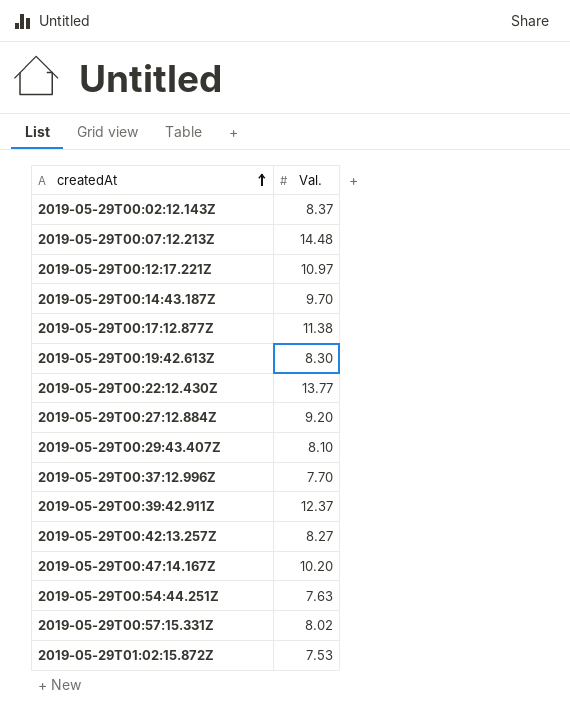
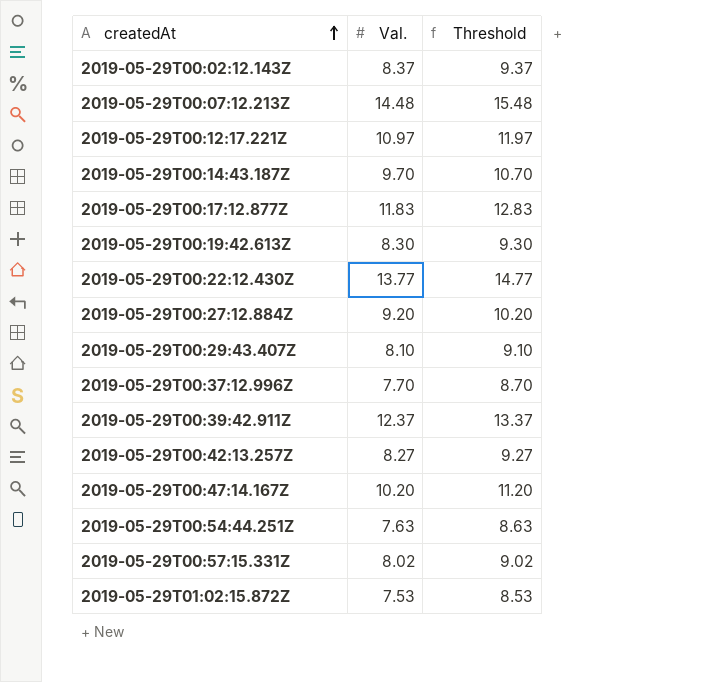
column Threshold | formula: none -> [Val.] + 1
2019-05-29T00:17:12.877Z | Val.: 11.38 -> 11.83

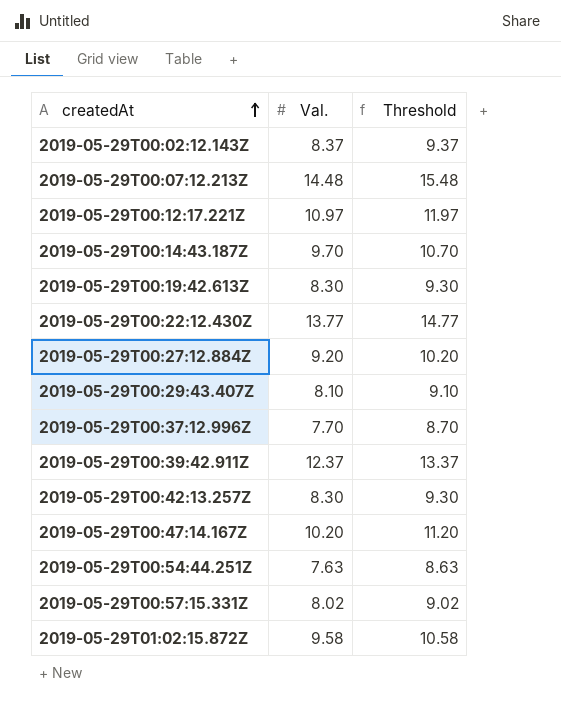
row 2019-05-29T00:17:12.877Z: 11.83 | 12.83 -> none
2019-05-29T00:42:13.257Z | Val.: 8.27 -> 8.30
2019-05-29T00:42:13.257Z | Threshold: 9.27 -> 9.30
2019-05-29T01:02:15.872Z | Val.: 7.53 -> 9.58
2019-05-29T01:02:15.872Z | Threshold: 8.53 -> 10.58

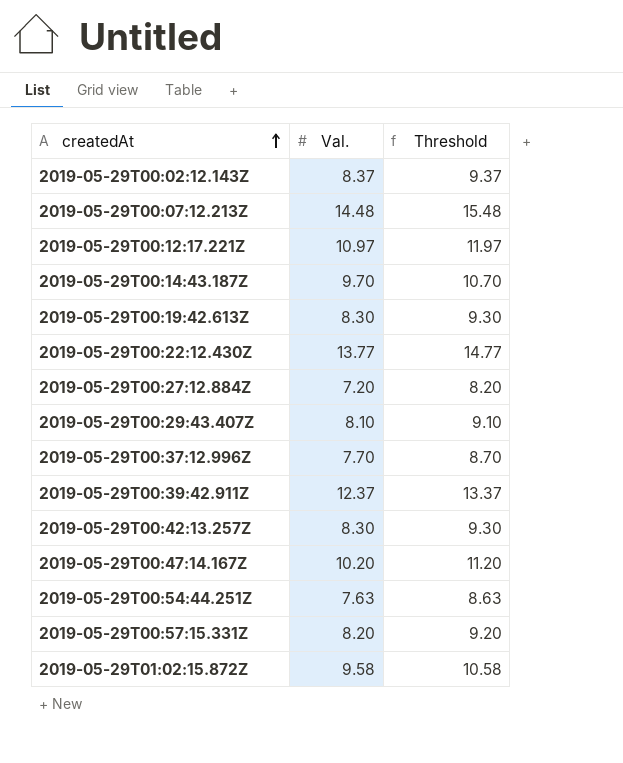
2019-05-29T00:27:12.884Z | Val.: 9.20 -> 7.20
2019-05-29T00:27:12.884Z | Threshold: 10.20 -> 8.20
2019-05-29T00:57:15.331Z | Val.: 8.02 -> 8.20
2019-05-29T00:57:15.331Z | Threshold: 9.02 -> 9.20

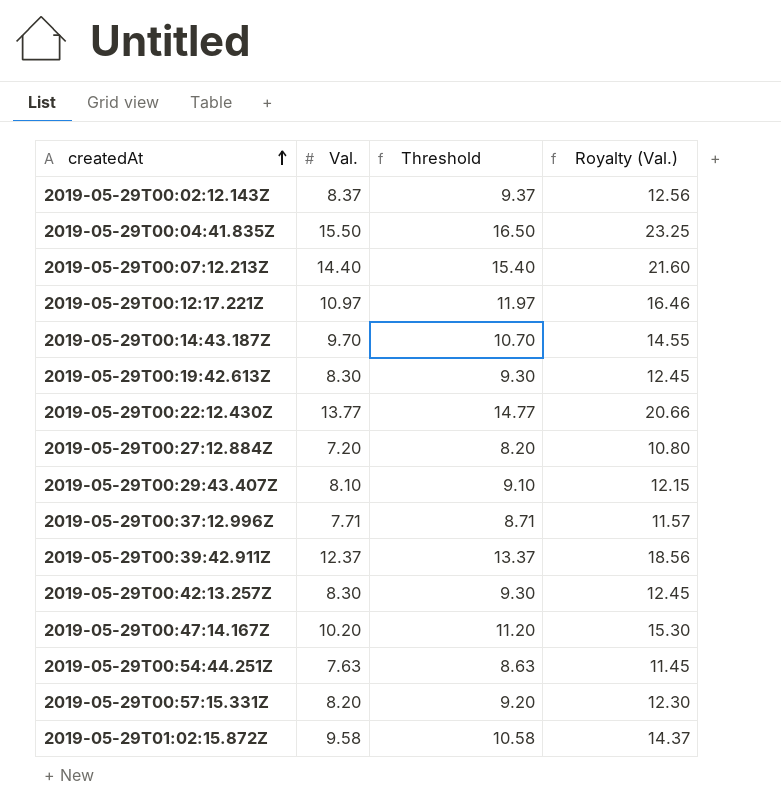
column Royalty (Val.) | formula: none -> [Val.] * 1.5
row 2019-05-29T00:04:41.835Z: none -> 15.50 | 16.50 | 23.25
2019-05-29T00:07:12.213Z | Val.: 14.48 -> 14.40
2019-05-29T00:07:12.213Z | Threshold: 15.48 -> 15.40
2019-05-29T00:37:12.996Z | Val.: 7.70 -> 7.71
2019-05-29T00:37:12.996Z | Threshold: 8.70 -> 8.71

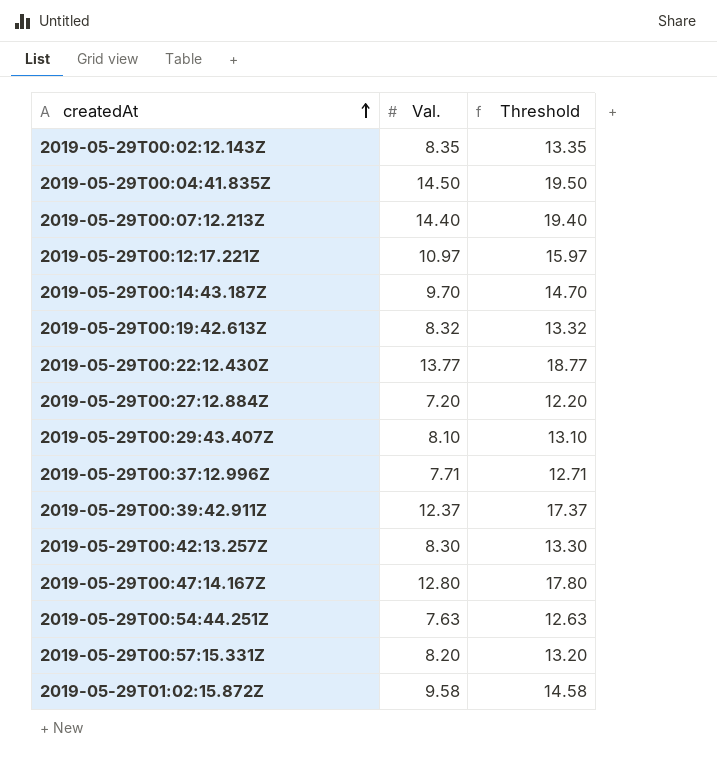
column Royalty (Val.) | formula: [Val.] * 1.5 -> none
column Threshold | formula: [Val.] + 1 -> [Val.] + 5
2019-05-29T00:02:12.143Z | Val.: 8.37 -> 8.35
2019-05-29T00:04:41.835Z | Val.: 15.50 -> 14.50
2019-05-29T00:19:42.613Z | Val.: 8.30 -> 8.32
2019-05-29T00:47:14.167Z | Val.: 10.20 -> 12.80

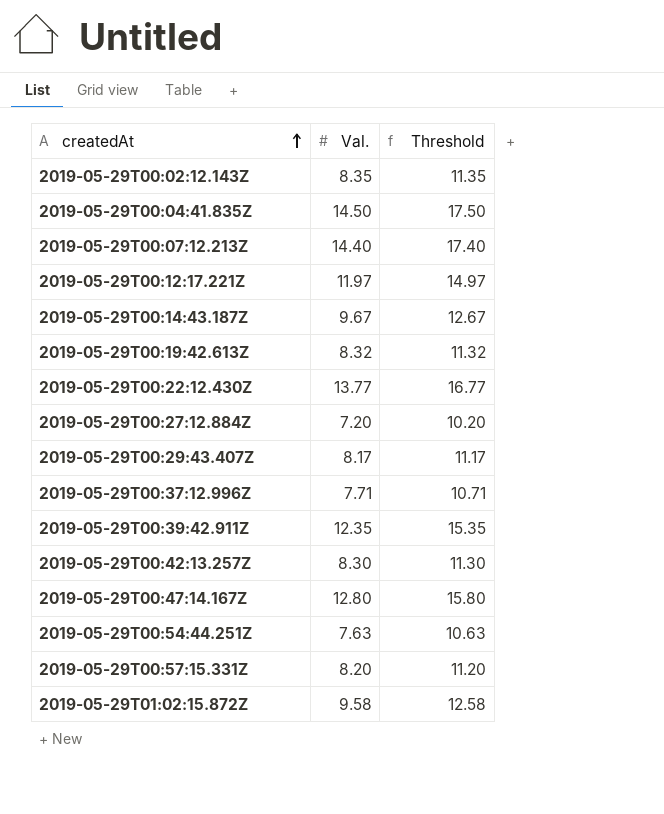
column Threshold | formula: [Val.] + 5 -> [Val.] + 3
2019-05-29T00:12:17.221Z | Val.: 10.97 -> 11.97
2019-05-29T00:14:43.187Z | Val.: 9.70 -> 9.67
2019-05-29T00:29:43.407Z | Val.: 8.10 -> 8.17
2019-05-29T00:39:42.911Z | Val.: 12.37 -> 12.35

